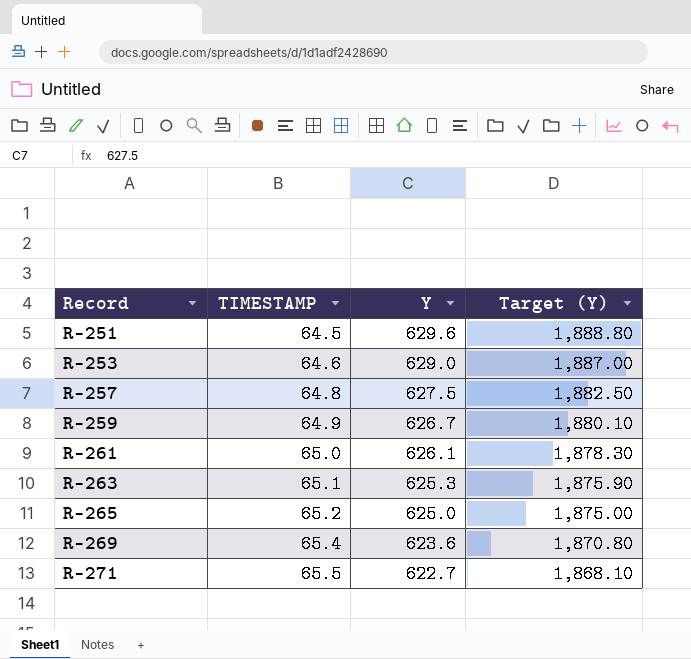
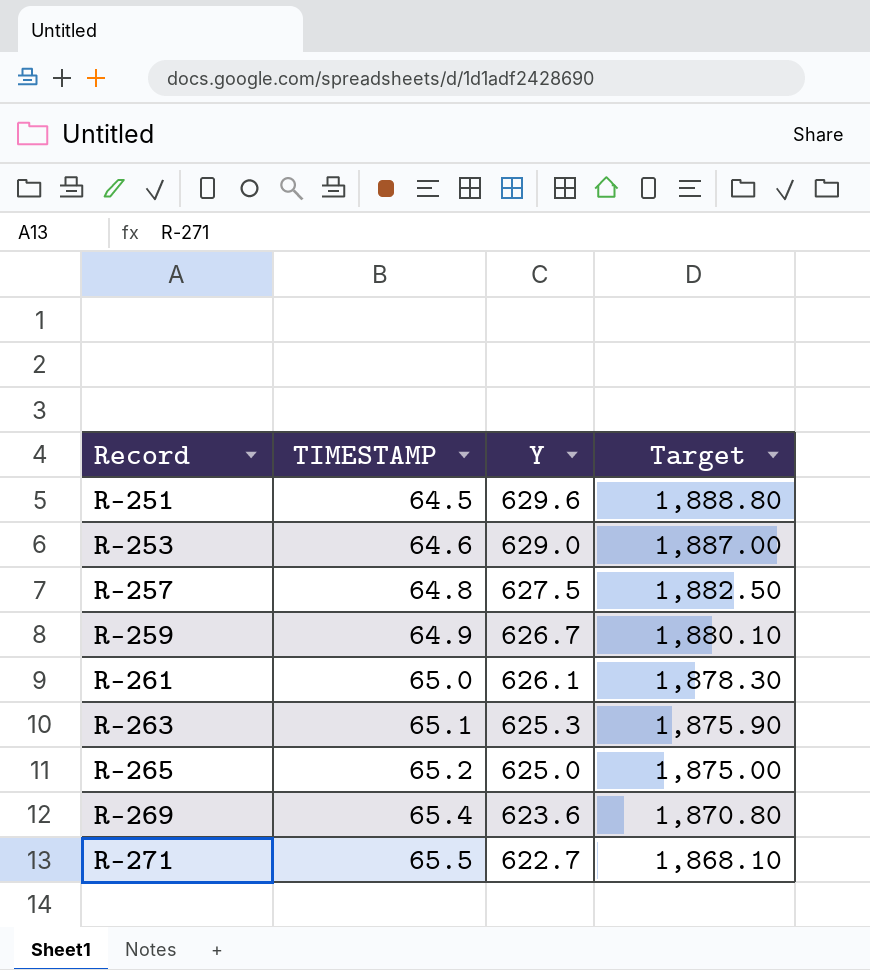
column name: Target (Y) -> Target

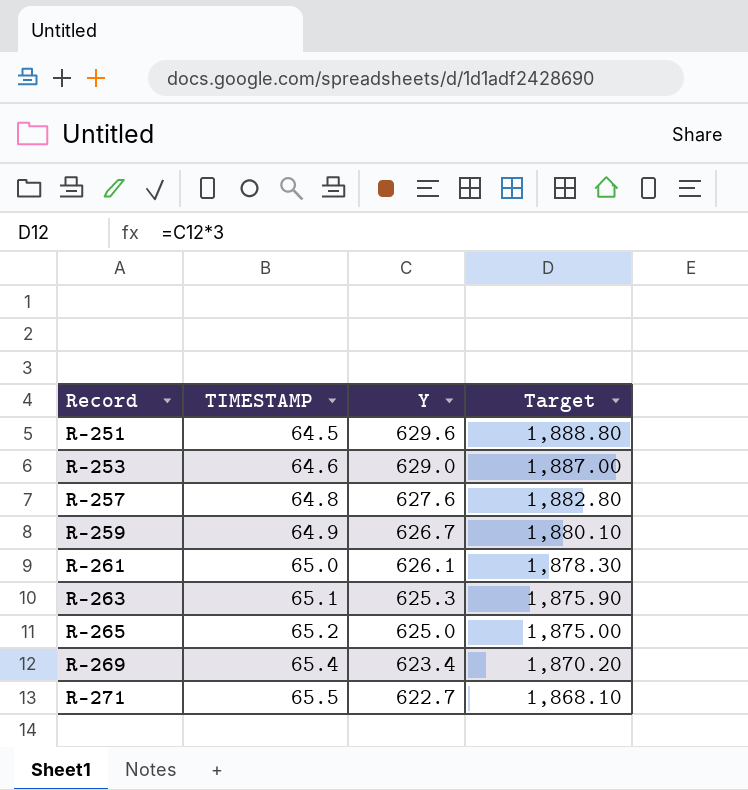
R-257 | Y: 627.5 -> 627.6
R-257 | Target: 1,882.50 -> 1,882.80
R-269 | Y: 623.6 -> 623.4
R-269 | Target: 1,870.80 -> 1,870.20

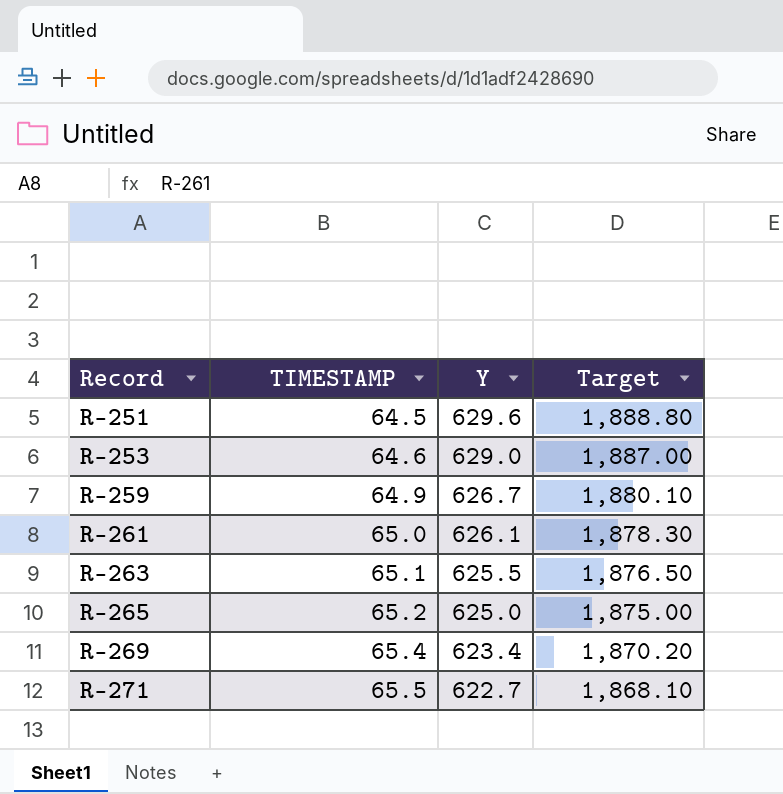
row R-257: 64.8 | 627.6 | 1,882.80 -> none
R-263 | Y: 625.3 -> 625.5
R-263 | Target: 1,875.90 -> 1,876.50

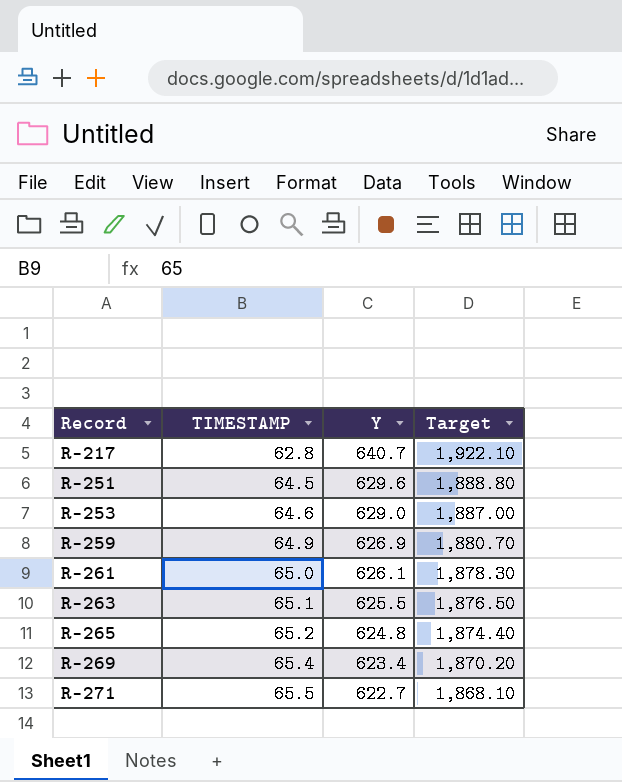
row R-217: none -> 62.8 | 640.7 | 1,922.10
R-259 | Y: 626.7 -> 626.9
R-259 | Target: 1,880.10 -> 1,880.70
R-265 | Y: 625.0 -> 624.8
R-265 | Target: 1,875.00 -> 1,874.40

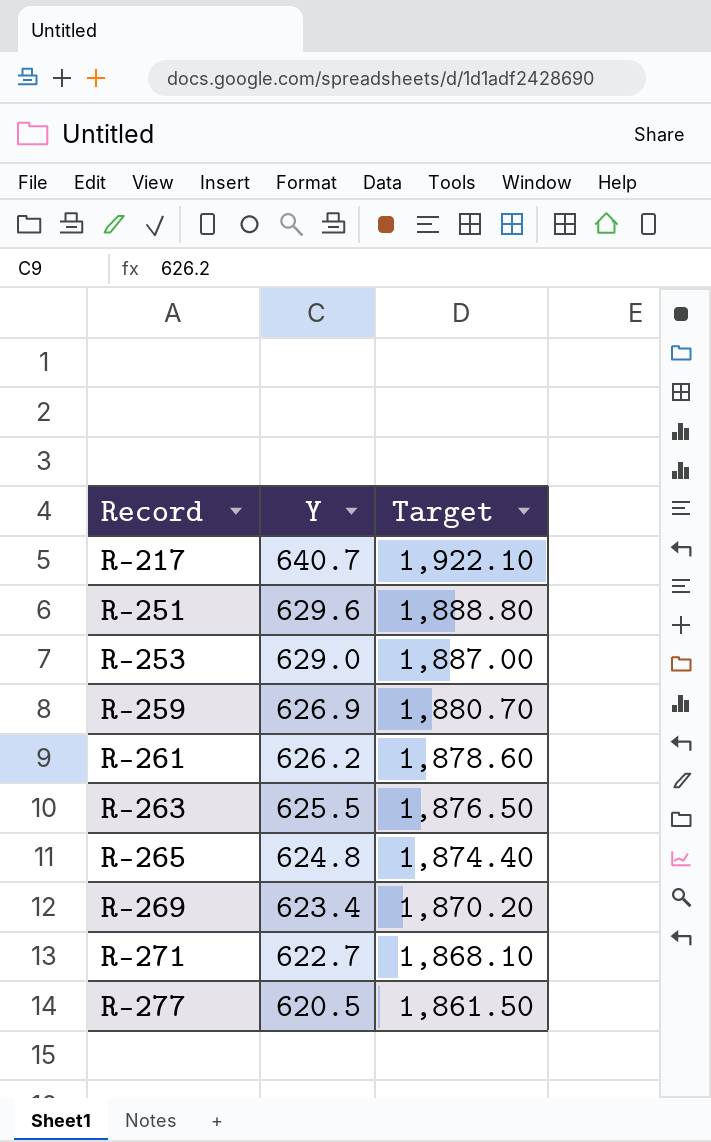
column TIMESTAMP | position: 2 -> none
R-261 | Y: 626.1 -> 626.2
R-261 | Target: 1,878.30 -> 1,878.60
row R-277: none -> 620.5 | 1,861.50

